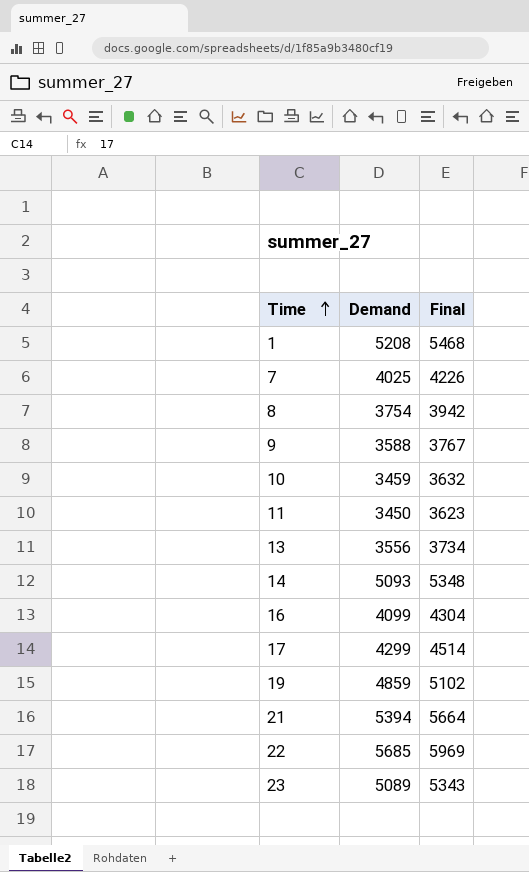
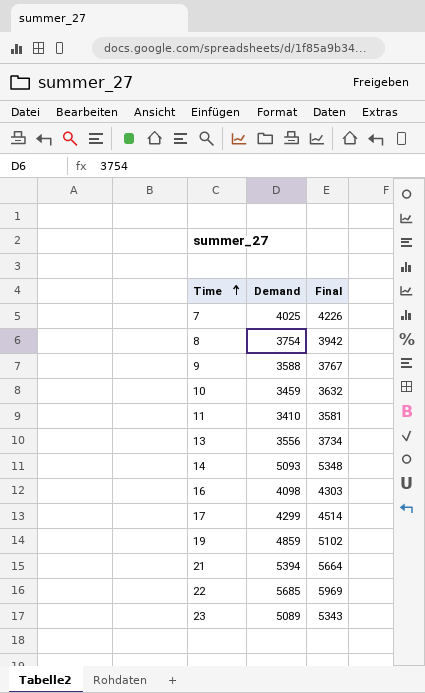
row 1: 5208 | 5468 -> none
11 | Demand: 3450 -> 3410
11 | Final: 3623 -> 3581
16 | Demand: 4099 -> 4098
16 | Final: 4304 -> 4303

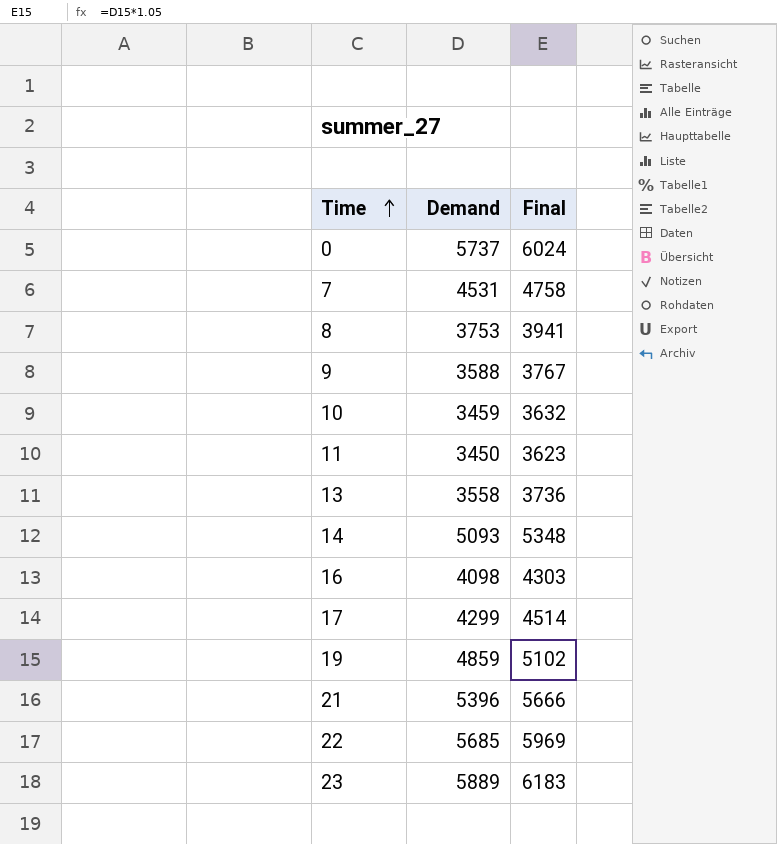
row 0: none -> 5737 | 6024
7 | Demand: 4025 -> 4531
7 | Final: 4226 -> 4758
8 | Demand: 3754 -> 3753
8 | Final: 3942 -> 3941
11 | Demand: 3410 -> 3450
11 | Final: 3581 -> 3623
13 | Demand: 3556 -> 3558
13 | Final: 3734 -> 3736
21 | Demand: 5394 -> 5396
21 | Final: 5664 -> 5666
23 | Demand: 5089 -> 5889
23 | Final: 5343 -> 6183

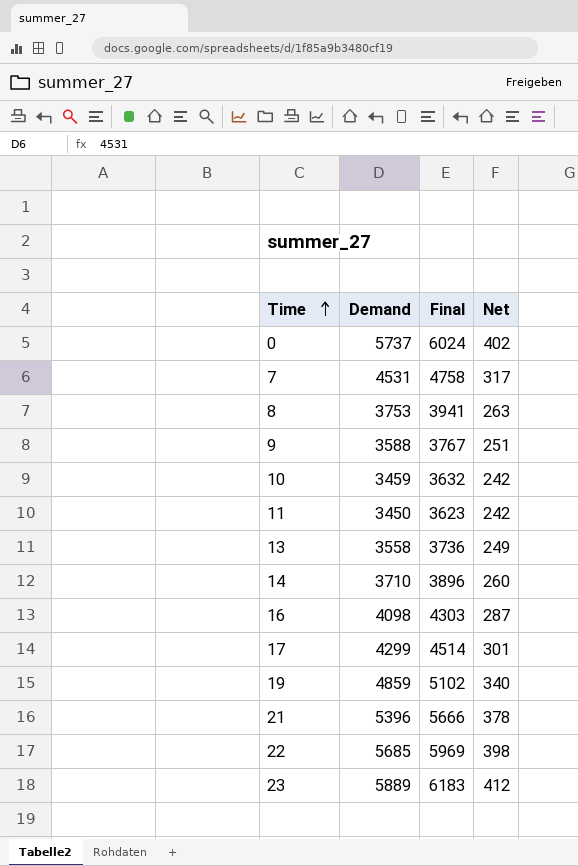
column Net | formula: none -> [Demand] * 0.07
14 | Demand: 5093 -> 3710
14 | Final: 5348 -> 3896

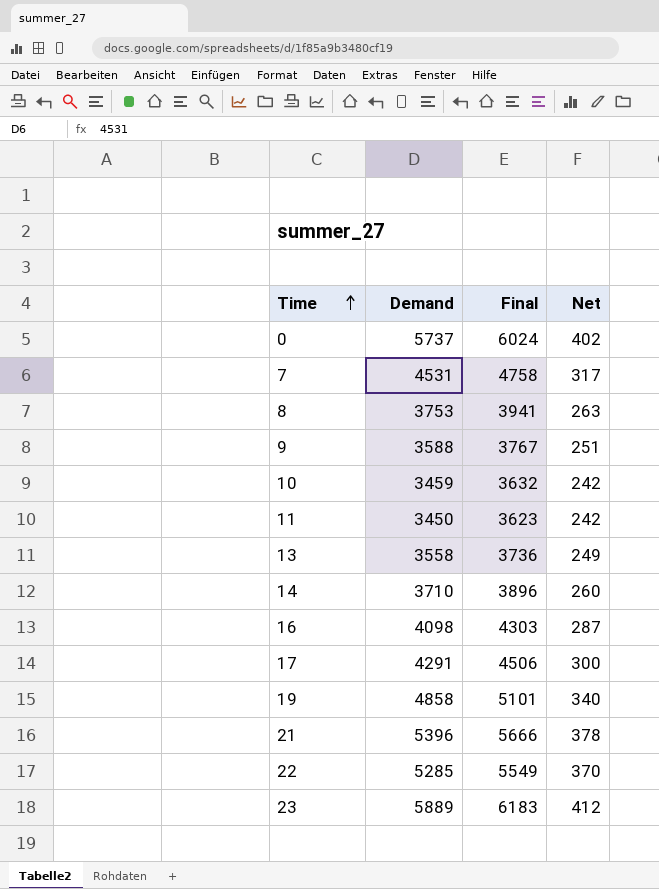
17 | Demand: 4299 -> 4291
17 | Final: 4514 -> 4506
17 | Net: 301 -> 300
19 | Demand: 4859 -> 4858
19 | Final: 5102 -> 5101
22 | Demand: 5685 -> 5285
22 | Final: 5969 -> 5549
22 | Net: 398 -> 370

